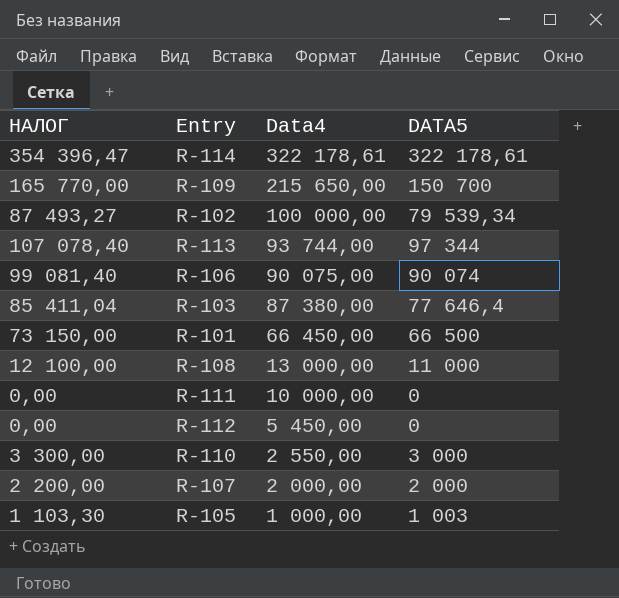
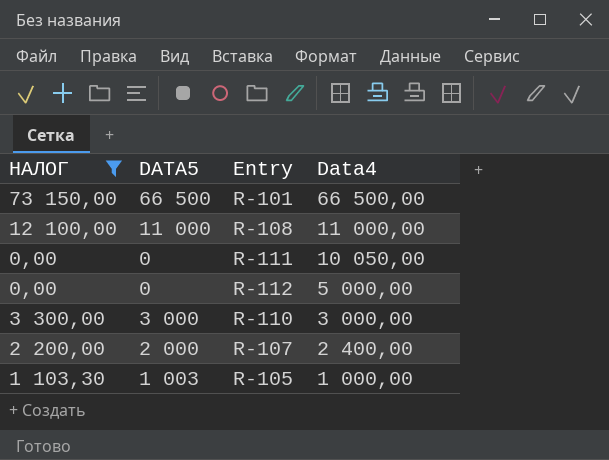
filter: none -> НАЛОГ <= 73 150,00
column DATA5 | position: 4 -> 2
R-101 | Data4: 66 450,00 -> 66 500,00
R-108 | Data4: 13 000,00 -> 11 000,00
R-111 | Data4: 10 000,00 -> 10 050,00
R-112 | Data4: 5 450,00 -> 5 000,00
R-110 | Data4: 2 550,00 -> 3 000,00
R-107 | Data4: 2 000,00 -> 2 400,00

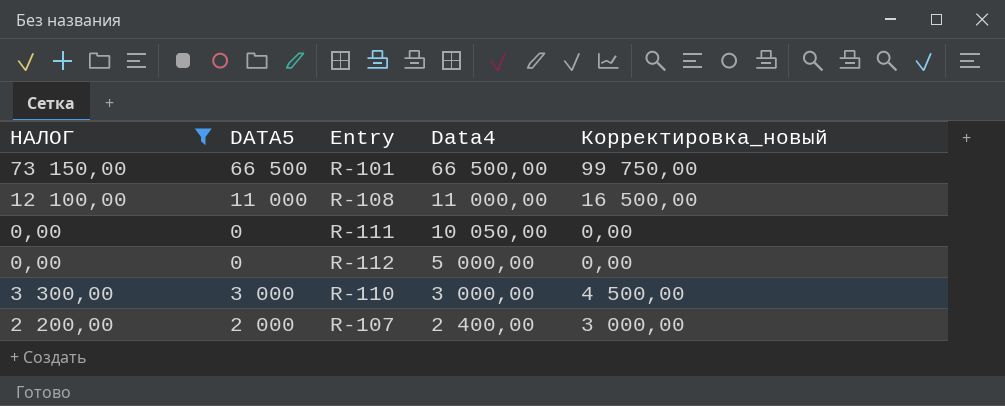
column Корректировка_новый | formula: none -> [DATA5] * 1,5
row R-105: 1 103,30 | 1 003 | 1 000,00 -> none

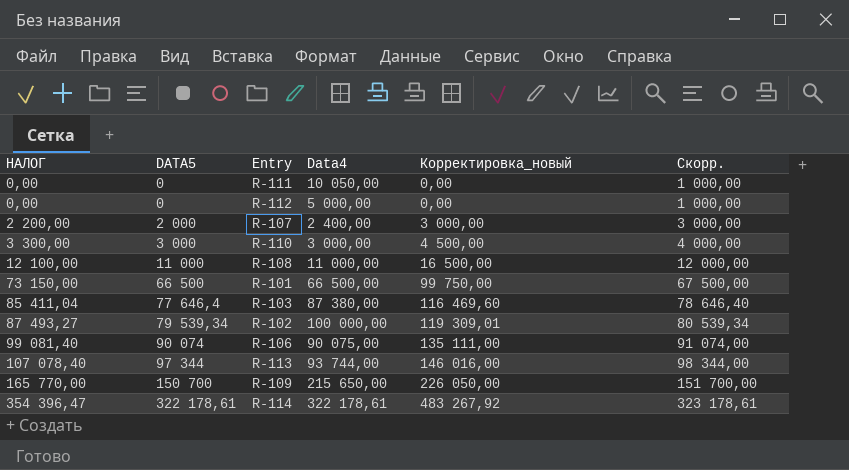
filter: НАЛОГ <= 73 150,00 -> none
row order: Data4 descending -> НАЛОГ ascending
column Скорр. | formula: none -> [DATA5] + 1000

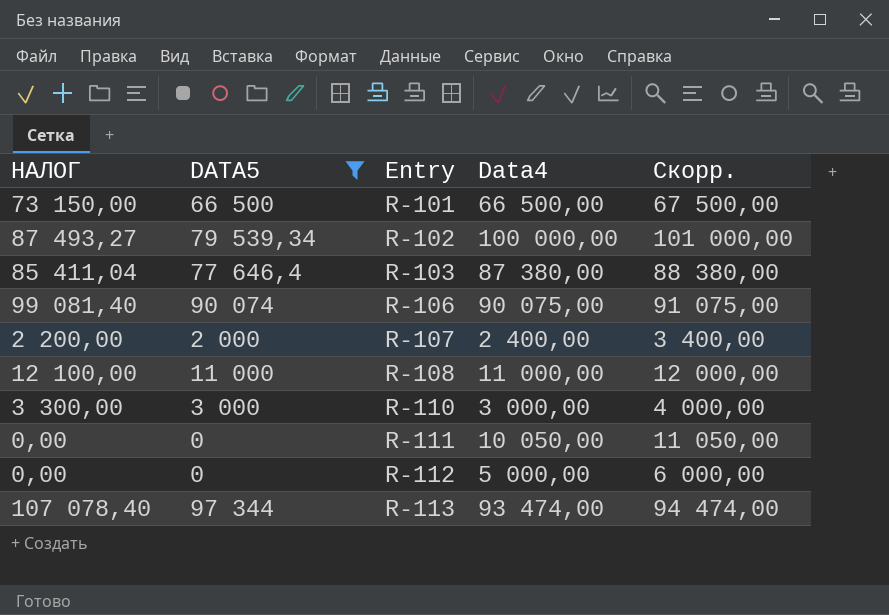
filter: none -> DATA5 <= 97 344
row order: НАЛОГ ascending -> Entry ascending
column Корректировка_новый | formula: [DATA5] * 1,5 -> none
column Скорр. | formula: [DATA5] + 1000 -> [Data4] + 1000
R-113 | Data4: 93 744,00 -> 93 474,00

